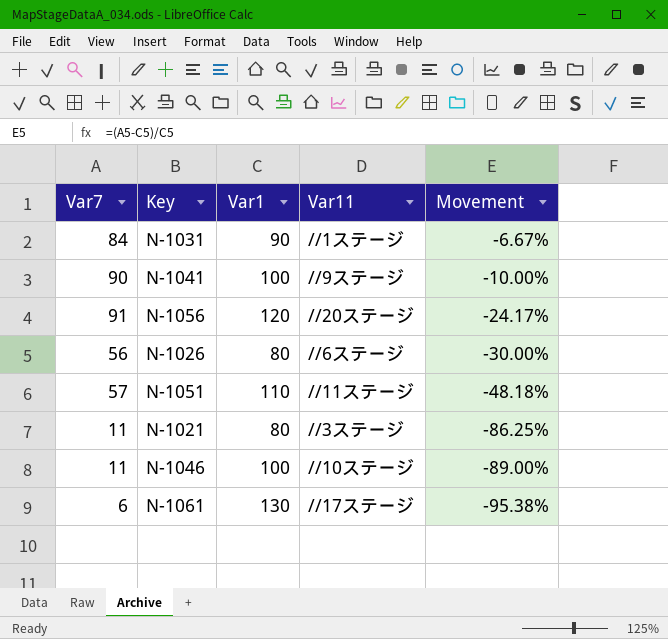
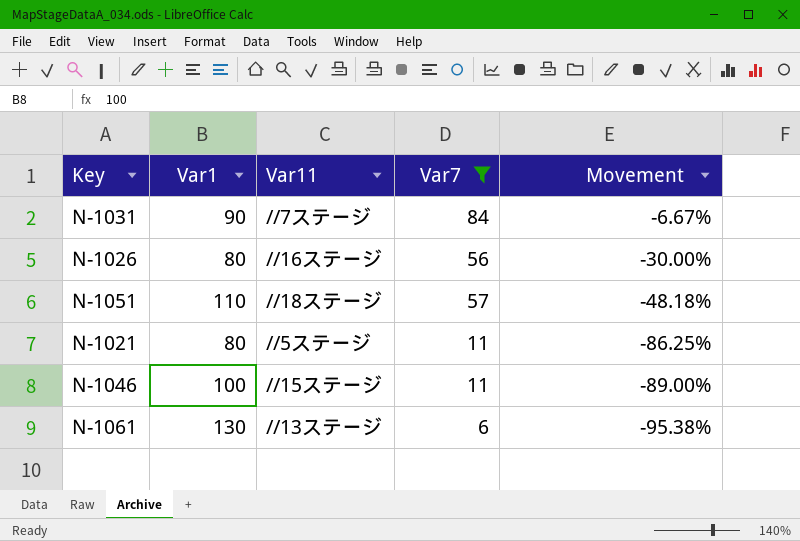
filter: none -> Var7 <= 84
column Var7 | position: 1 -> 4
N-1031 | Var11: //1ステージ -> //7ステージ
N-1026 | Var11: //6ステージ -> //16ステージ
N-1051 | Var11: //11ステージ -> //18ステージ
N-1021 | Var11: //3ステージ -> //5ステージ
N-1046 | Var11: //10ステージ -> //15ステージ
N-1061 | Var11: //17ステージ -> //13ステージ

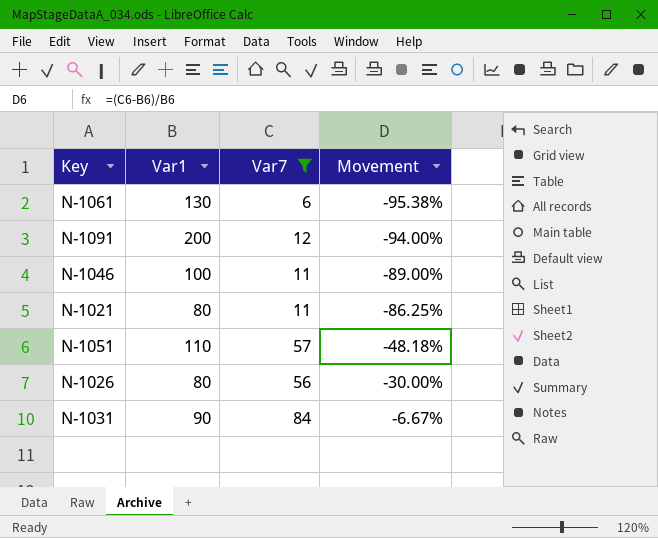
row order: Movement descending -> Movement ascending
column Var11 | position: 3 -> none
row N-1091: none -> 200 | 12 | -94.00%

